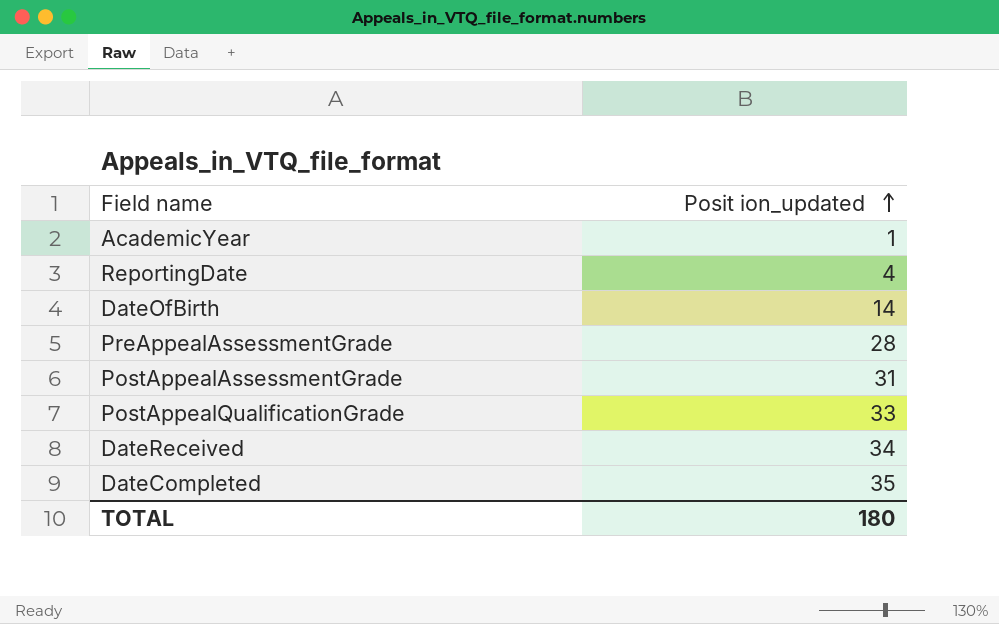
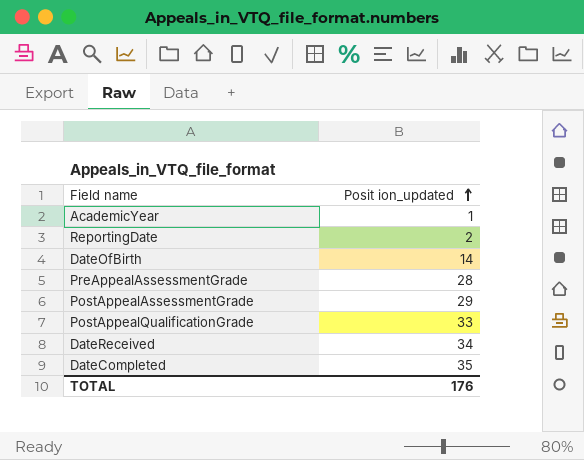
ReportingDate | Posit ion_updated: 4 -> 2
PostAppealAssessmentGrade | Posit ion_updated: 31 -> 29
TOTAL | Posit ion_updated: 180 -> 176

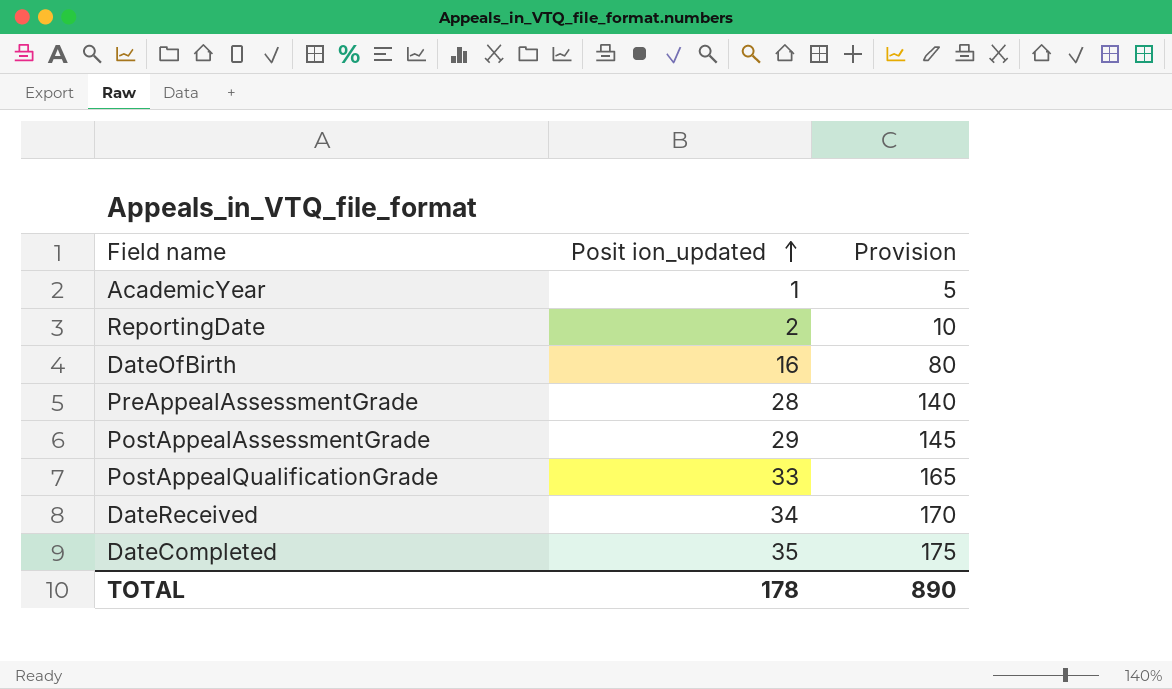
column Provision | formula: none -> [Posit ion_updated] * 5
DateOfBirth | Posit ion_updated: 14 -> 16
TOTAL | Posit ion_updated: 176 -> 178

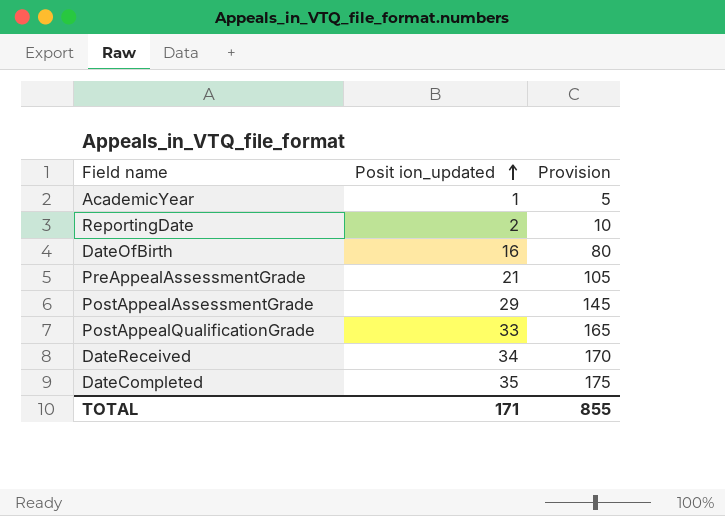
PreAppealAssessmentGrade | Posit ion_updated: 28 -> 21
PreAppealAssessmentGrade | Provision: 140 -> 105
TOTAL | Posit ion_updated: 178 -> 171
TOTAL | Provision: 890 -> 855

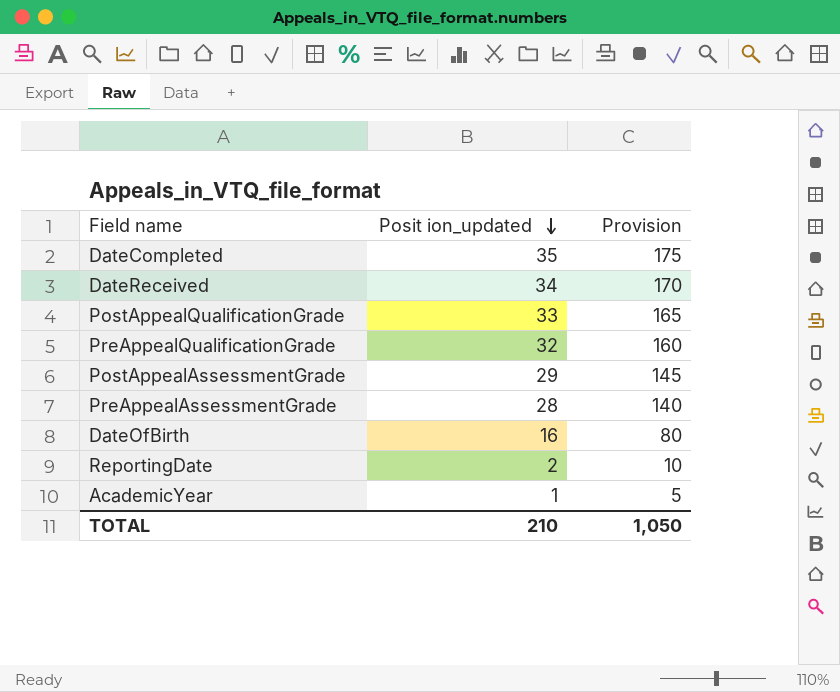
row order: Posit ion_updated ascending -> Posit ion_updated descending
row PreAppealQualificationGrade: none -> 32 | 160
PreAppealAssessmentGrade | Posit ion_updated: 21 -> 28
PreAppealAssessmentGrade | Provision: 105 -> 140
TOTAL | Posit ion_updated: 171 -> 210
TOTAL | Provision: 855 -> 1,050

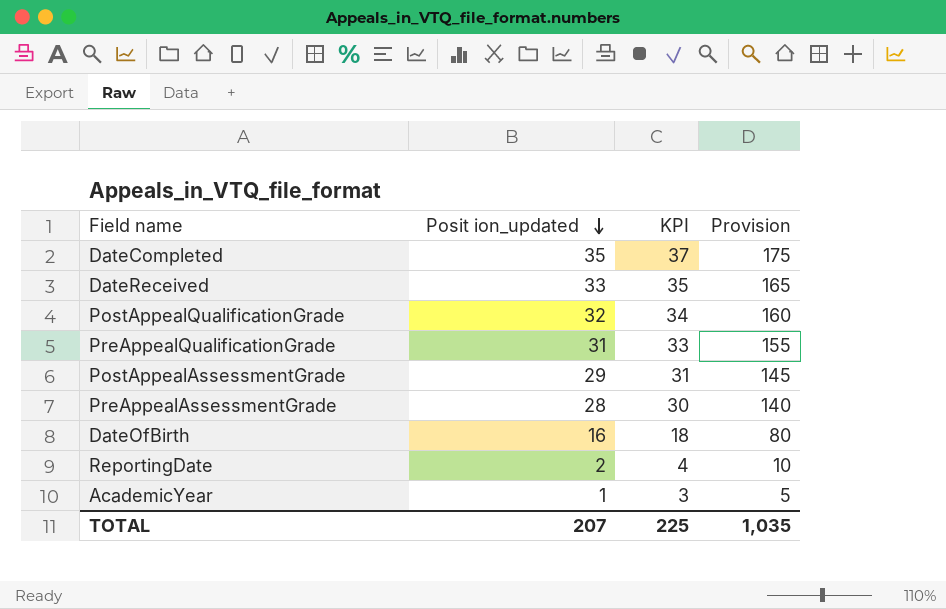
column KPI | formula: none -> [Posit ion_updated] + 2
DateReceived | Posit ion_updated: 34 -> 33
DateReceived | Provision: 170 -> 165
PostAppealQualificationGrade | Posit ion_updated: 33 -> 32
PostAppealQualificationGrade | Provision: 165 -> 160
PreAppealQualificationGrade | Posit ion_updated: 32 -> 31
PreAppealQualificationGrade | Provision: 160 -> 155
TOTAL | Posit ion_updated: 210 -> 207
TOTAL | Provision: 1,050 -> 1,035

